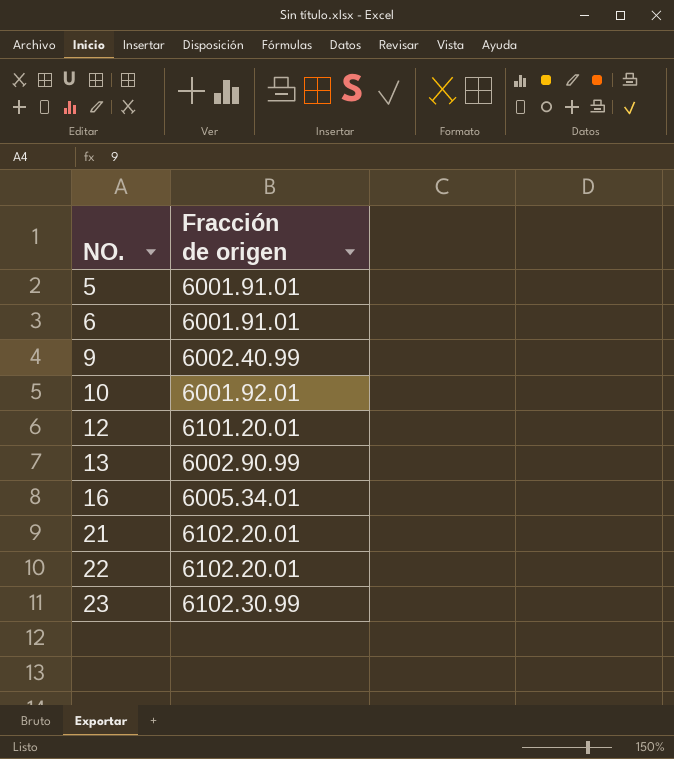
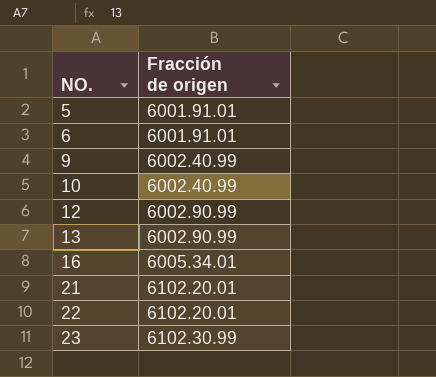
10 | Fracción de origen: 6001.92.01 -> 6002.40.99
12 | Fracción de origen: 6101.20.01 -> 6002.90.99

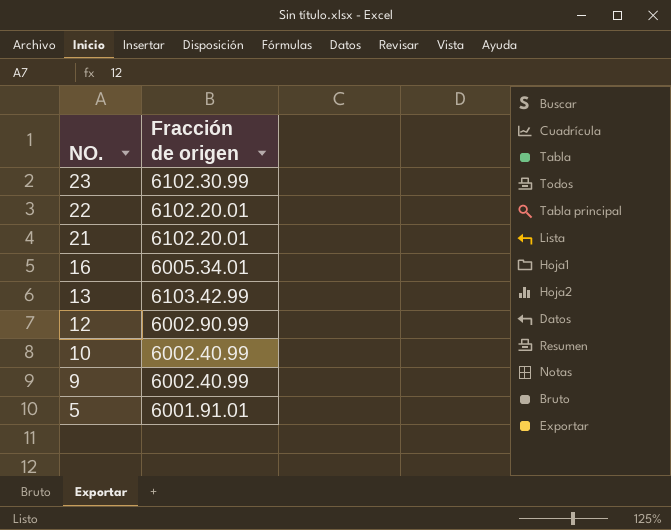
row order: NO. ascending -> NO. descending
row 6: 6001.91.01 -> none
13 | Fracción de origen: 6002.90.99 -> 6103.42.99

